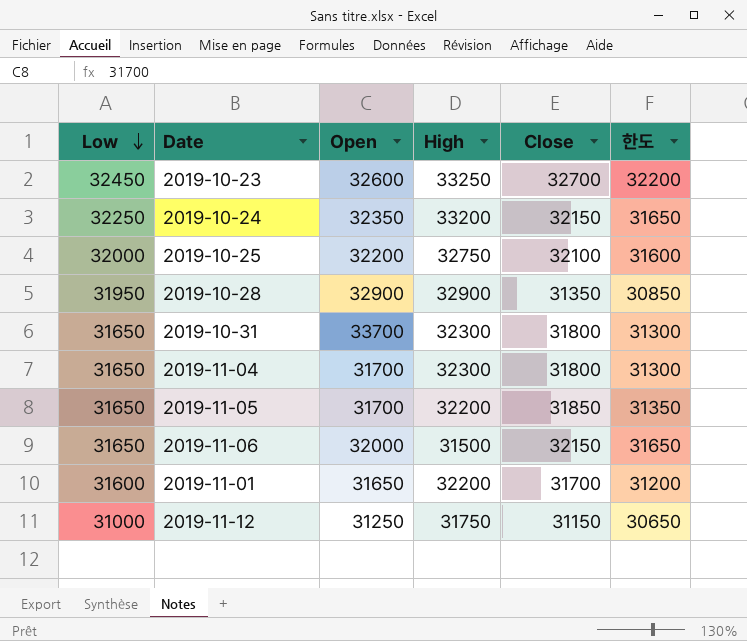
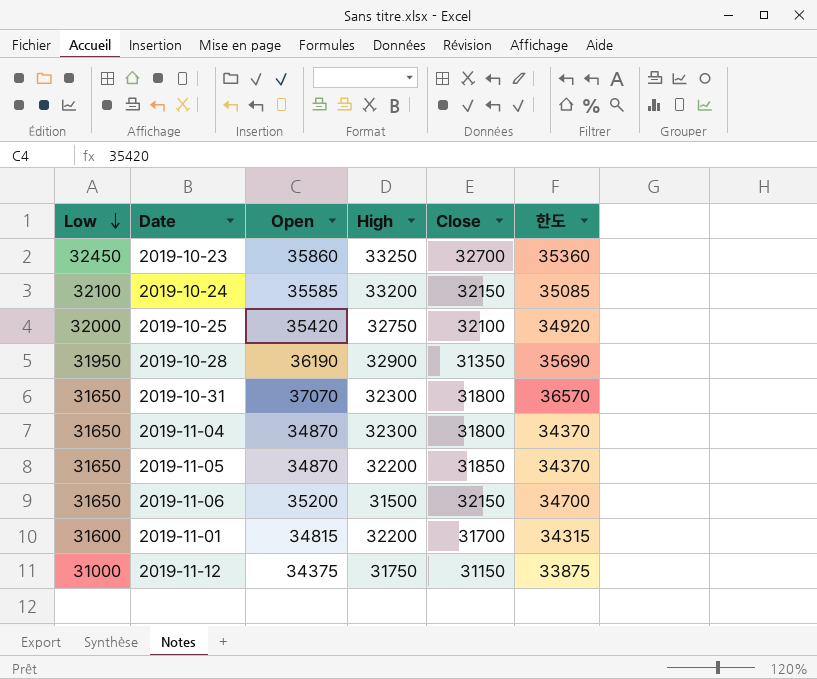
column 한도 | formula: [Close] - 500 -> [Open] - 500
2019-10-23 | Open: 32600 -> 35860
2019-10-24 | Low: 32250 -> 32100
2019-10-24 | Open: 32350 -> 35585
2019-10-25 | Open: 32200 -> 35420
2019-10-28 | Open: 32900 -> 36190
2019-10-31 | Open: 33700 -> 37070
2019-11-04 | Open: 31700 -> 34870
2019-11-05 | Open: 31700 -> 34870
2019-11-06 | Open: 32000 -> 35200
2019-11-01 | Open: 31650 -> 34815
2019-11-12 | Open: 31250 -> 34375

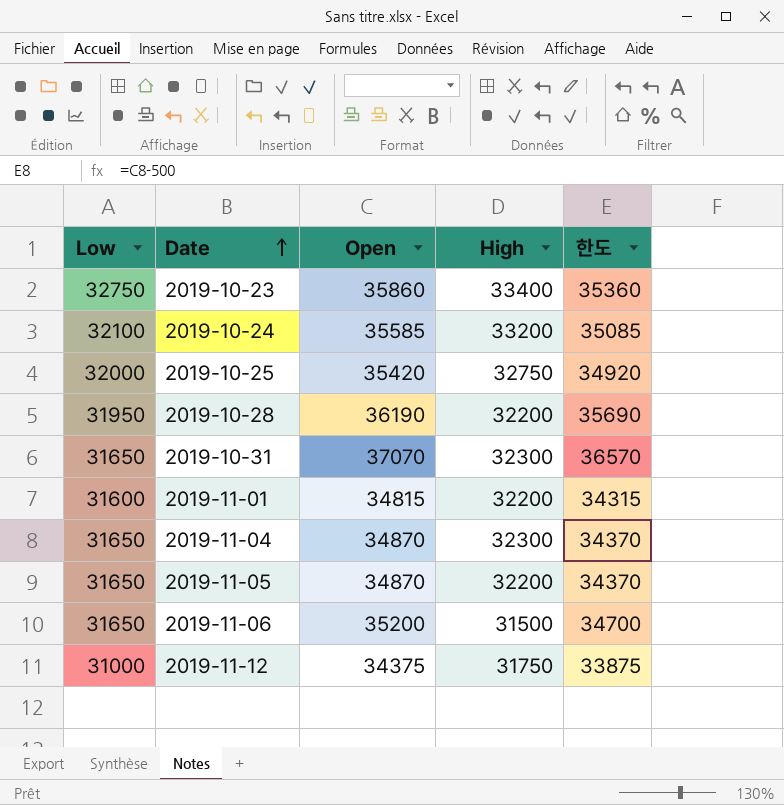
row order: Low descending -> Date ascending
column Close | position: 5 -> none
2019-10-23 | Low: 32450 -> 32750
2019-10-23 | High: 33250 -> 33400
2019-10-28 | High: 32900 -> 32200

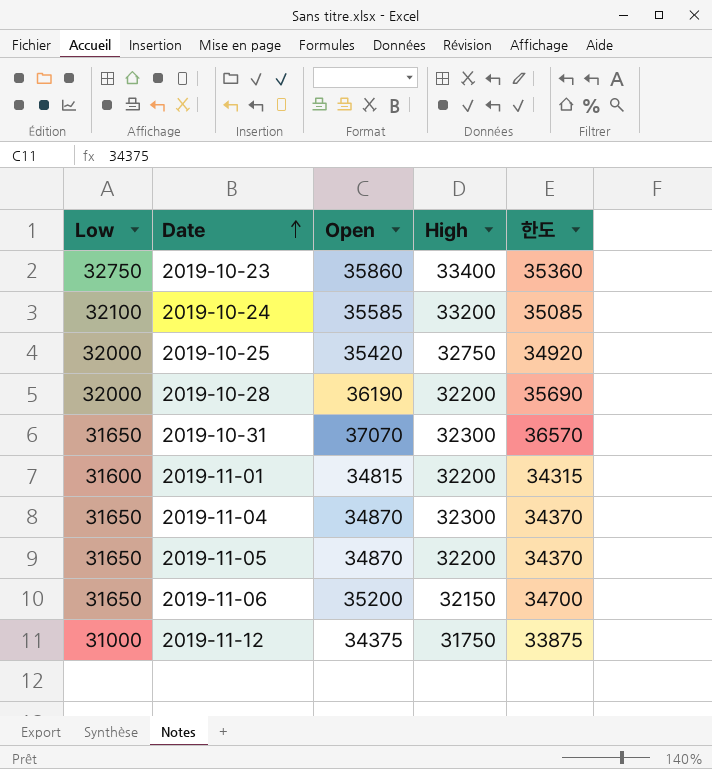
2019-10-28 | Low: 31950 -> 32000
2019-11-06 | High: 31500 -> 32150

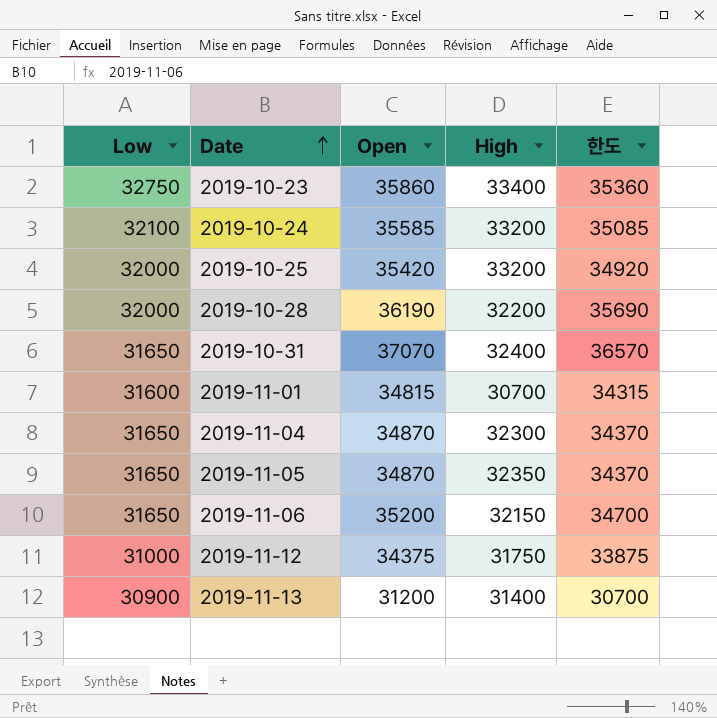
2019-10-25 | High: 32750 -> 33200
2019-10-31 | High: 32300 -> 32400
2019-11-01 | High: 32200 -> 30700
2019-11-05 | High: 32200 -> 32350
row 2019-11-13: none -> 30900 | 31200 | 31400 | 30700

